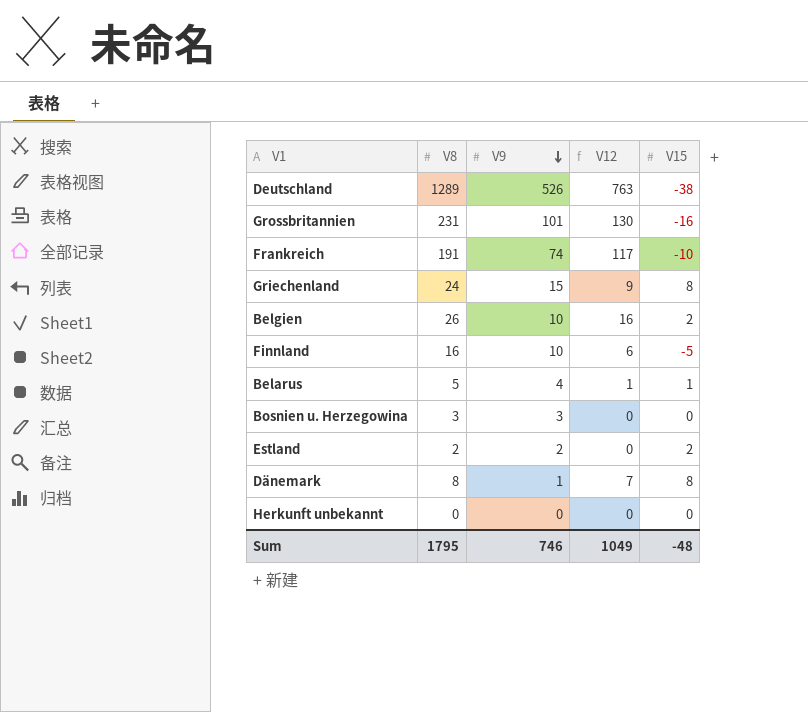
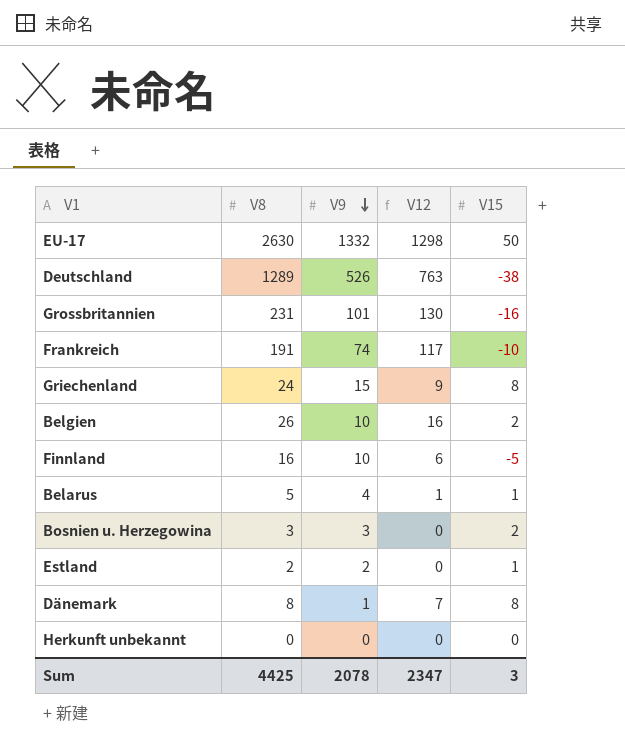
row EU-17: none -> 2630 | 1332 | 1298 | 50
Bosnien u. Herzegowina | V15: 0 -> 2
Estland | V15: 2 -> 1
Sum | V8: 1795 -> 4425
Sum | V9: 746 -> 2078
Sum | V12: 1049 -> 2347
Sum | V15: -48 -> 3

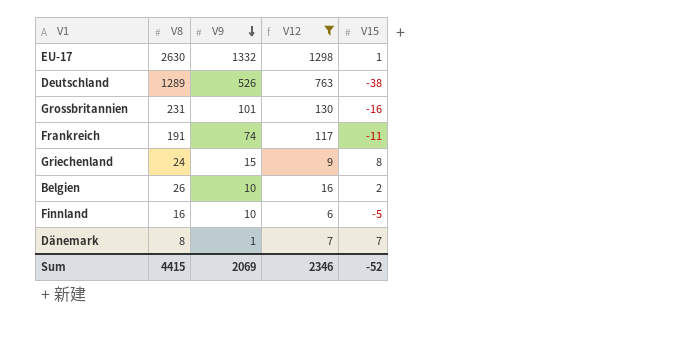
filter: none -> V12 >= 6
EU-17 | V15: 50 -> 1
Frankreich | V15: -10 -> -11
Dänemark | V15: 8 -> 7
Sum | V8: 4425 -> 4415
Sum | V9: 2078 -> 2069
Sum | V12: 2347 -> 2346
Sum | V15: 3 -> -52

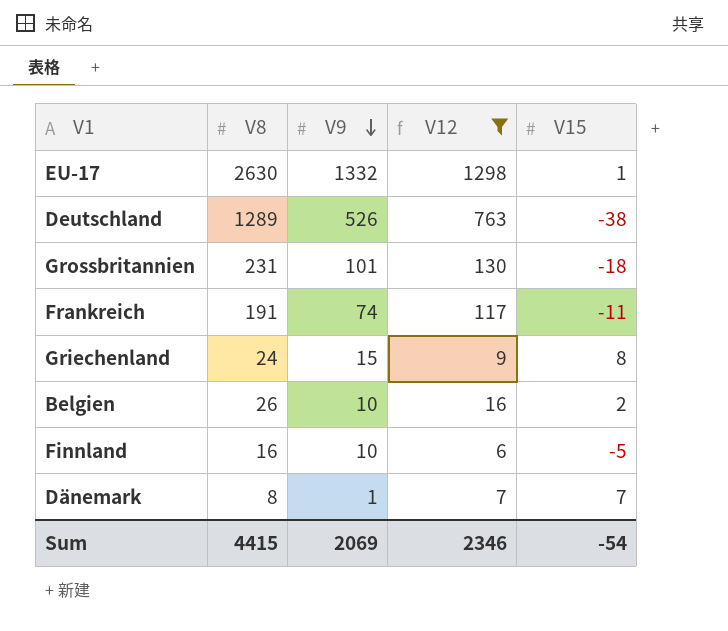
Grossbritannien | V15: -16 -> -18
Sum | V15: -52 -> -54

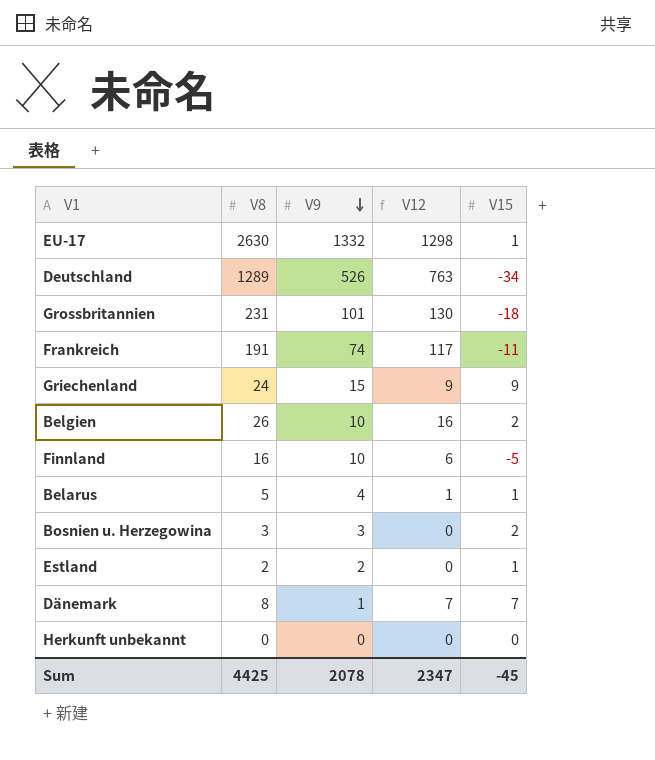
filter: V12 >= 6 -> none
Deutschland | V15: -38 -> -34
Griechenland | V15: 8 -> 9
Sum | V8: 4415 -> 4425
Sum | V9: 2069 -> 2078
Sum | V12: 2346 -> 2347
Sum | V15: -54 -> -45

